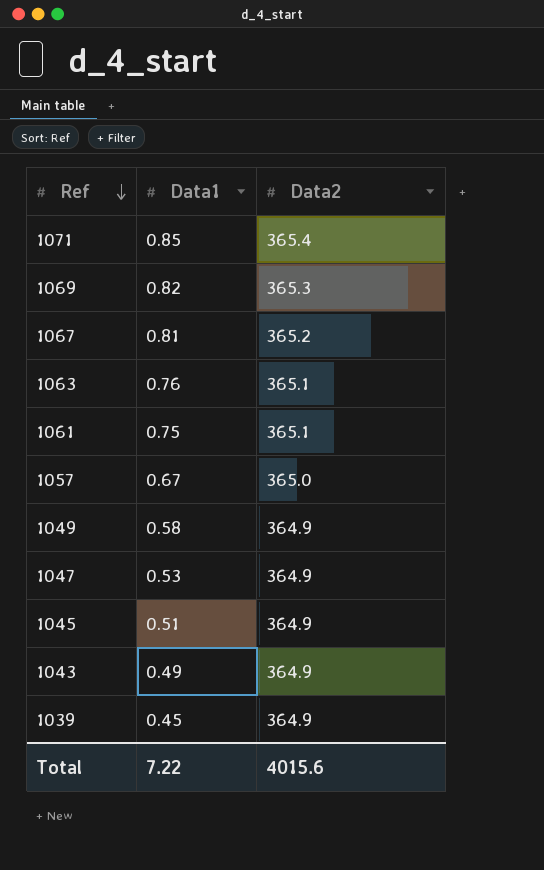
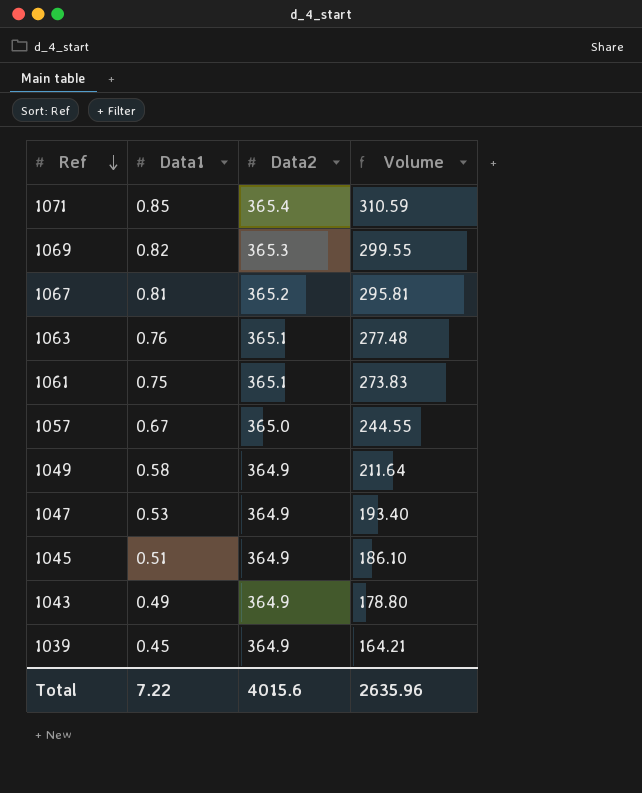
column Volume | formula: none -> [Data1] * [Data2]

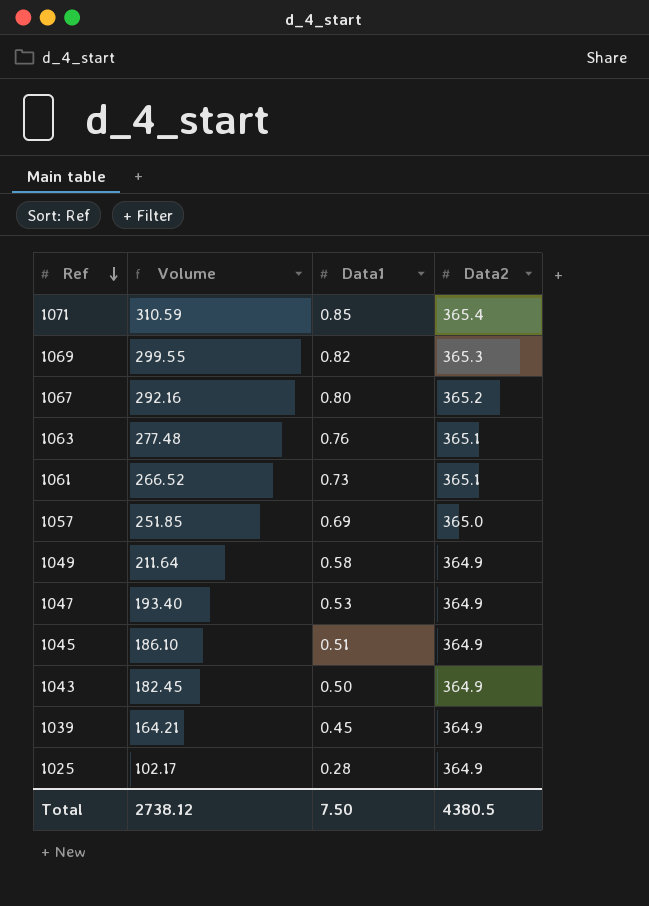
column Volume | position: 4 -> 2
1067 | Volume: 295.81 -> 292.16
1067 | Data1: 0.81 -> 0.80
1061 | Volume: 273.83 -> 266.52
1061 | Data1: 0.75 -> 0.73
1057 | Volume: 244.55 -> 251.85
1057 | Data1: 0.67 -> 0.69
1043 | Volume: 178.80 -> 182.45
1043 | Data1: 0.49 -> 0.50
row 1025: none -> 102.17 | 0.28 | 364.9
Total | Volume: 2635.96 -> 2738.12
Total | Data1: 7.22 -> 7.50
Total | Data2: 4015.6 -> 4380.5

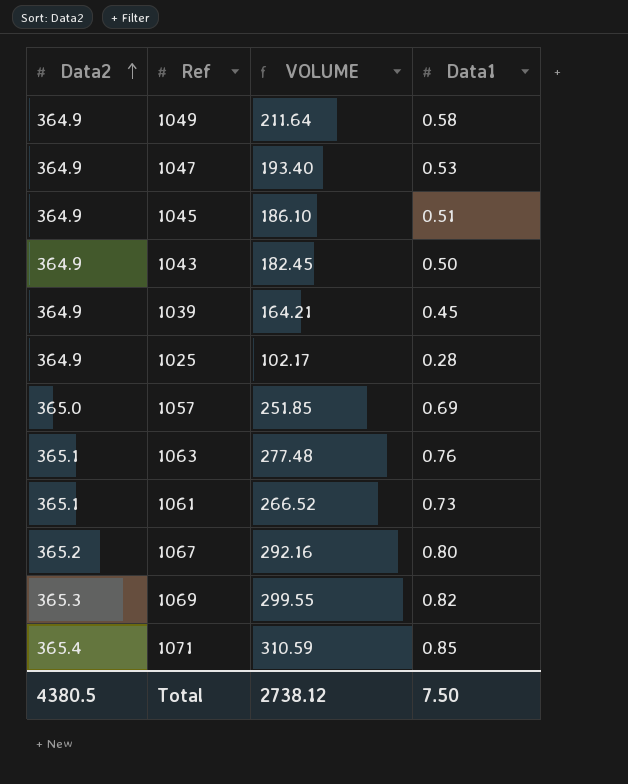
row order: Ref descending -> Data2 ascending
column Data2 | position: 4 -> 1
column name: Volume -> VOLUME

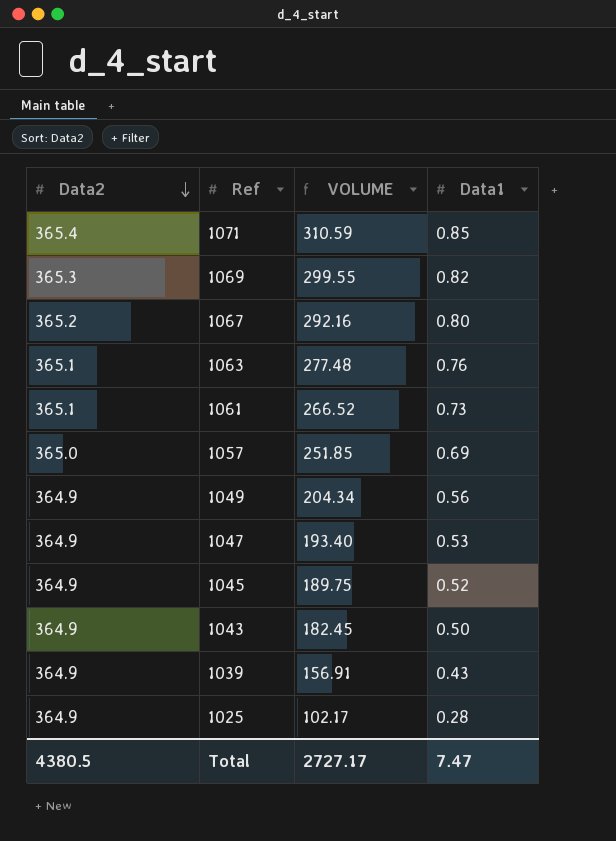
row order: Data2 ascending -> Data2 descending
1049 | VOLUME: 211.64 -> 204.34
1049 | Data1: 0.58 -> 0.56
1045 | VOLUME: 186.10 -> 189.75
1045 | Data1: 0.51 -> 0.52
1039 | VOLUME: 164.21 -> 156.91
1039 | Data1: 0.45 -> 0.43
Total | VOLUME: 2738.12 -> 2727.17
Total | Data1: 7.50 -> 7.47

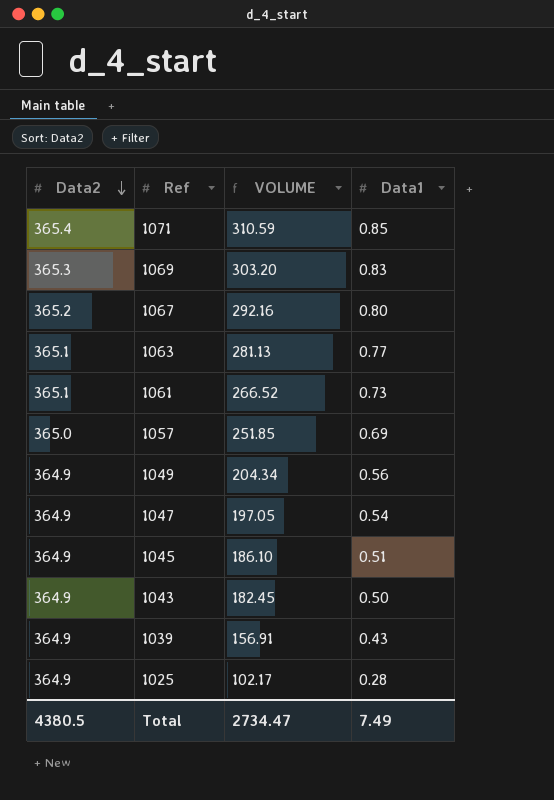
1069 | VOLUME: 299.55 -> 303.20
1069 | Data1: 0.82 -> 0.83
1063 | VOLUME: 277.48 -> 281.13
1063 | Data1: 0.76 -> 0.77
1047 | VOLUME: 193.40 -> 197.05
1047 | Data1: 0.53 -> 0.54
1045 | VOLUME: 189.75 -> 186.10
1045 | Data1: 0.52 -> 0.51
Total | VOLUME: 2727.17 -> 2734.47
Total | Data1: 7.47 -> 7.49

